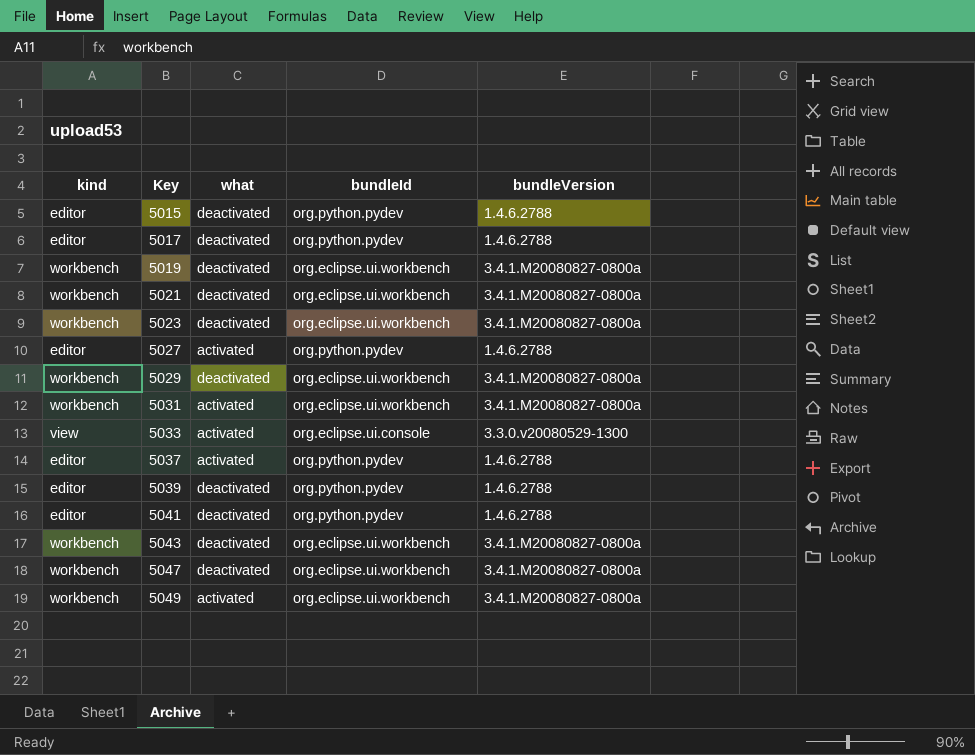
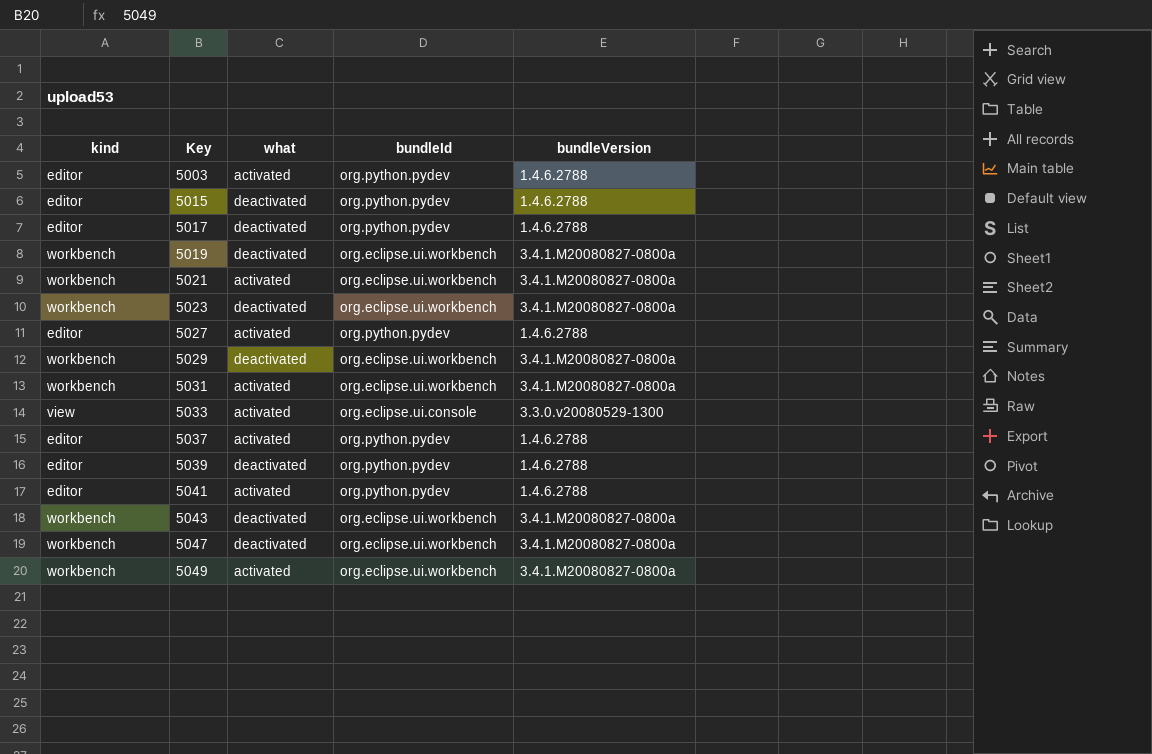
row 5003: none -> editor | activated | org.python.pydev | 1.4.6.2788
5021 | what: deactivated -> activated
5041 | what: deactivated -> activated

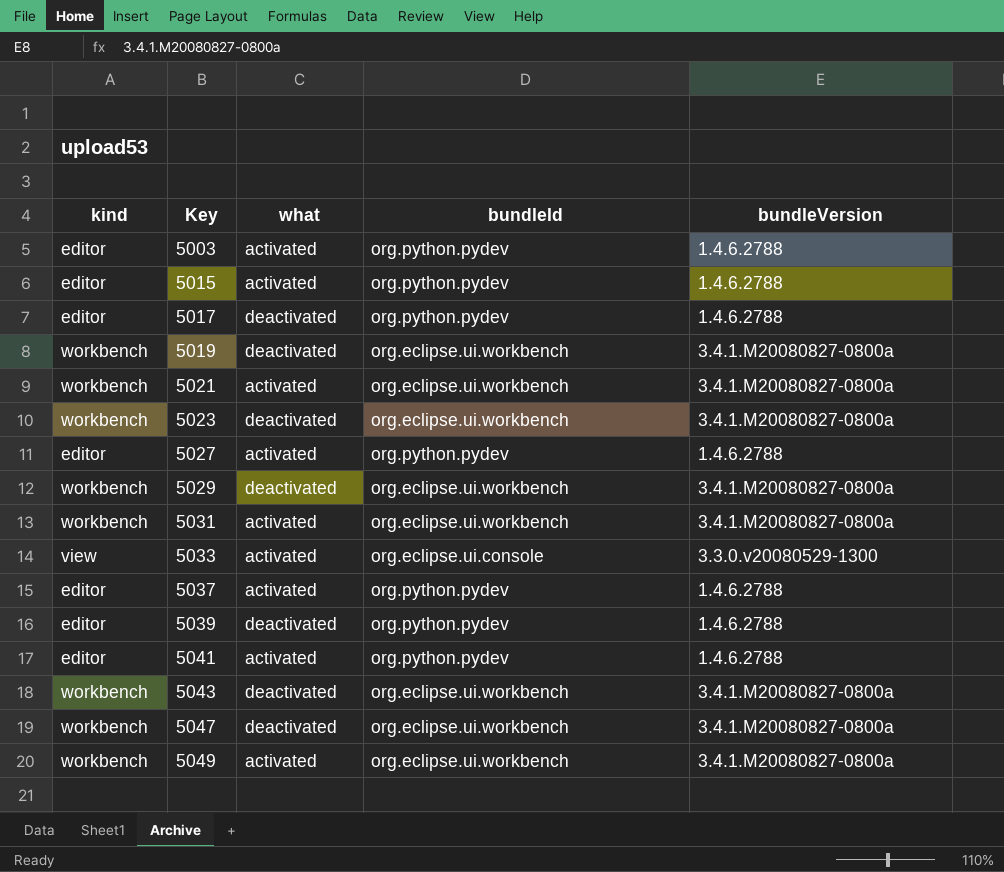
5015 | what: deactivated -> activated

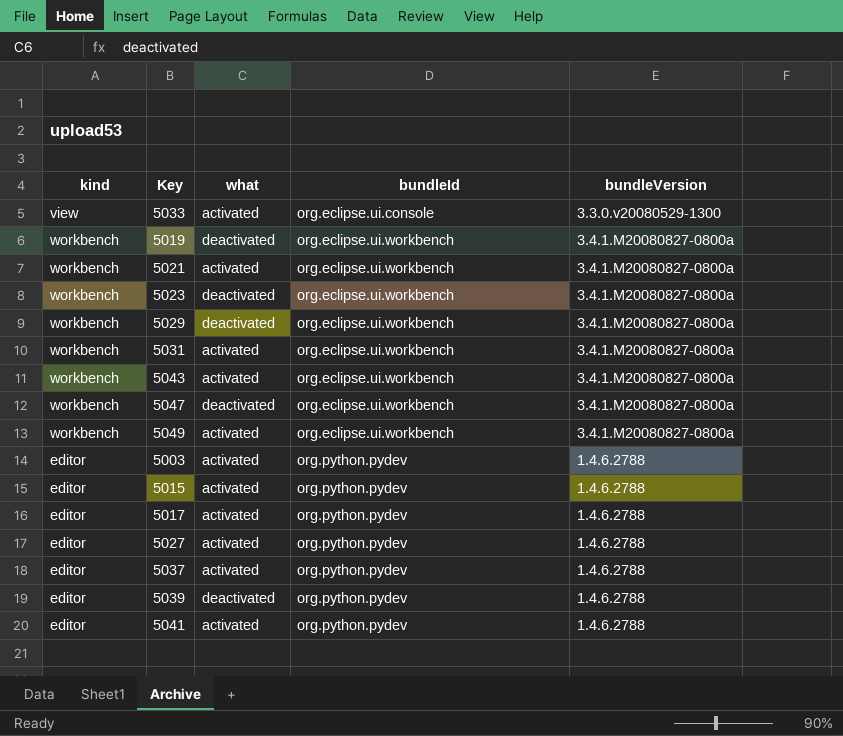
row order: Key ascending -> bundleId ascending
5043 | what: deactivated -> activated
5017 | what: deactivated -> activated

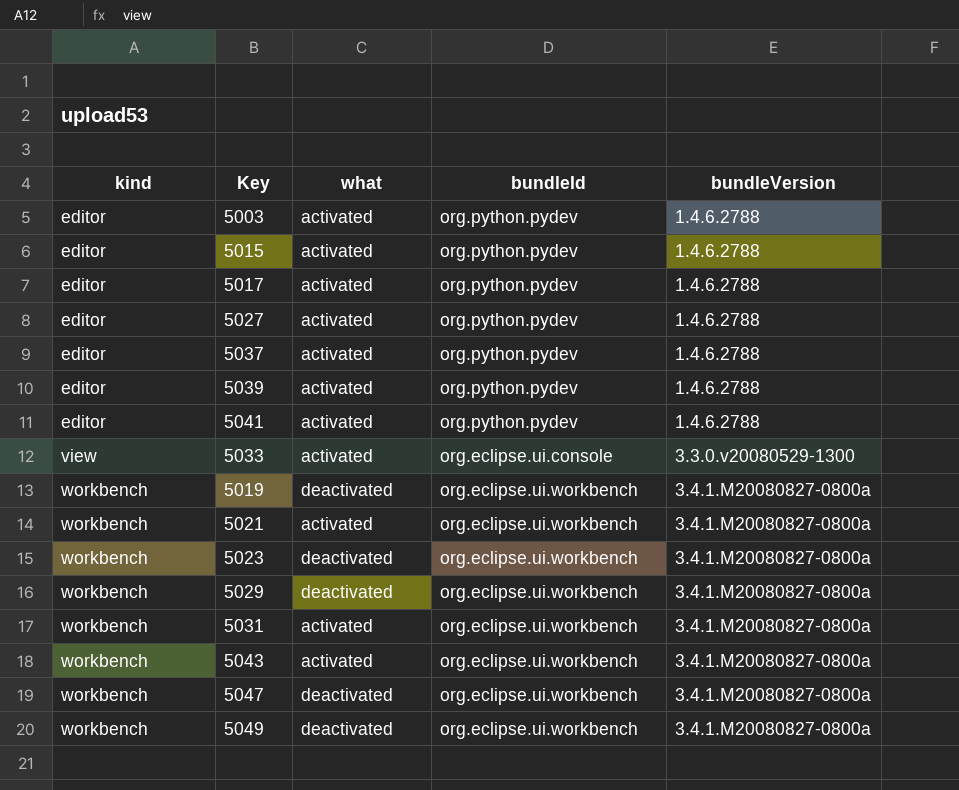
row order: bundleId ascending -> kind ascending
5039 | what: deactivated -> activated
5049 | what: activated -> deactivated

